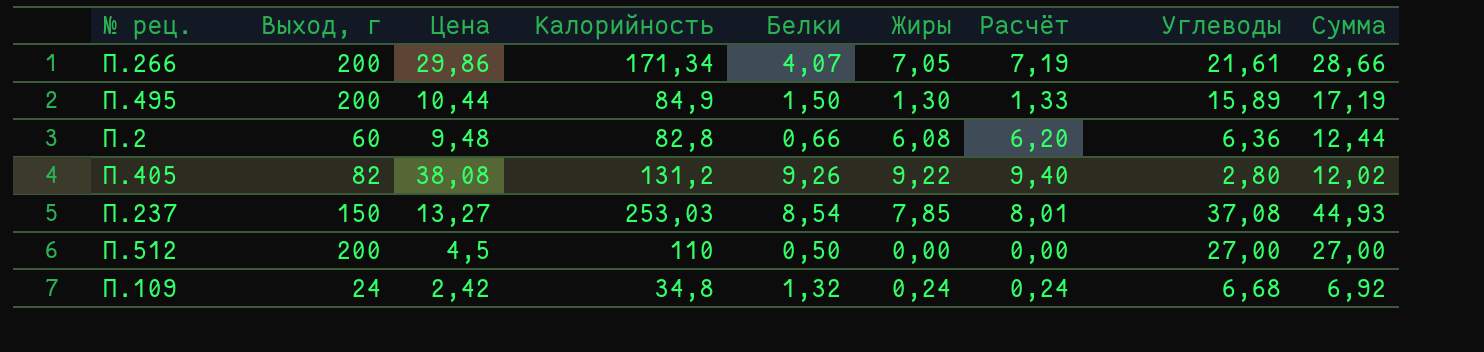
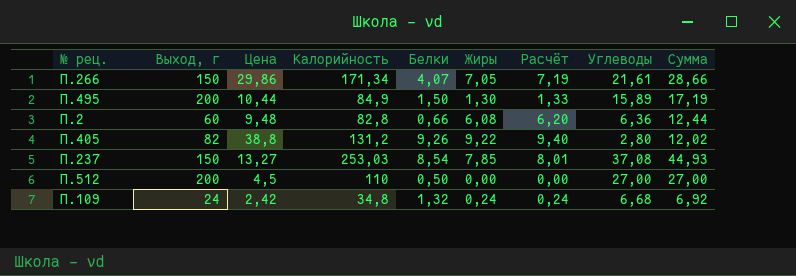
П.266 | Выход, г: 200 -> 150
П.405 | Цена: 38,08 -> 38,8

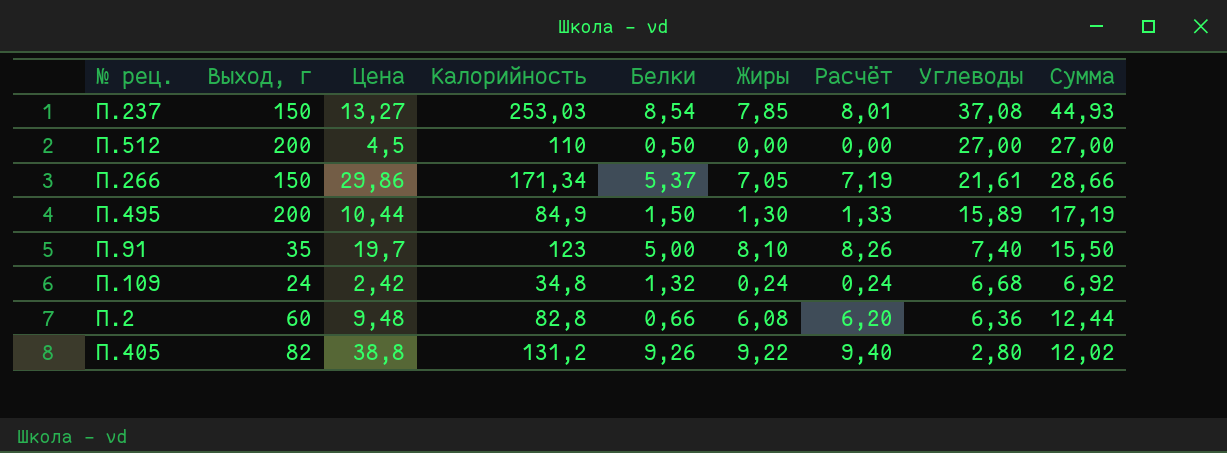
row order: none -> Углеводы descending
П.266 | Белки: 4,07 -> 5,37
row П.91: none -> 35 | 19,7 | 123 | 5,00 | 8,10 | 8,26 | 7,40 | 15,50

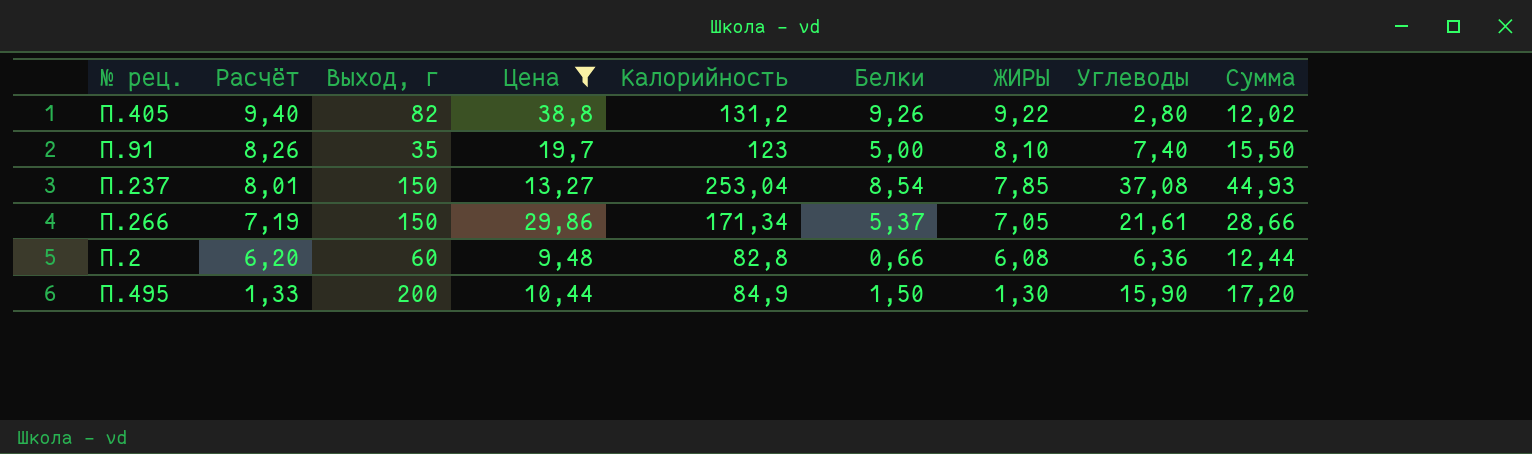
filter: none -> Цена >= 9,48
row order: Углеводы descending -> Расчёт descending
column Расчёт | position: 7 -> 2
column name: Жиры -> ЖИРЫ
П.237 | Калорийность: 253,03 -> 253,04
П.495 | Углеводы: 15,89 -> 15,90
П.495 | Сумма: 17,19 -> 17,20

